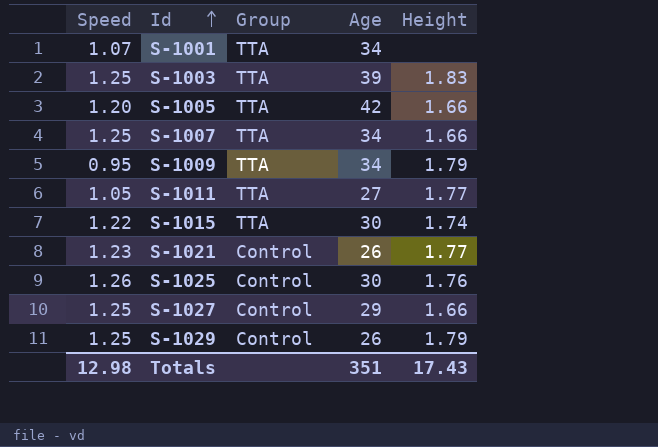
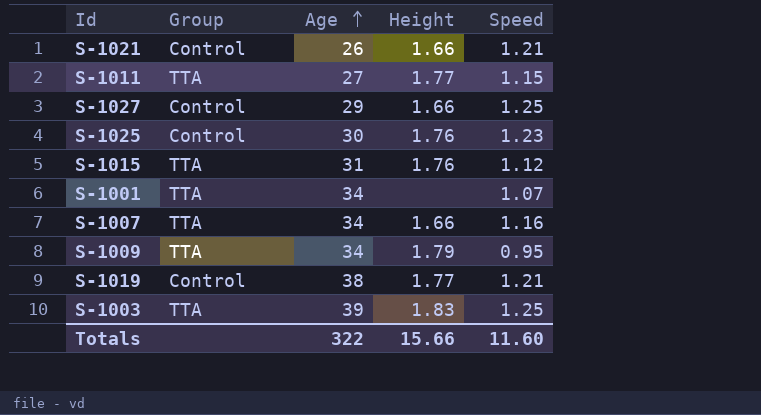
row order: Id ascending -> Age ascending
column Speed | position: 1 -> 5
row S-1005: 1.20 | TTA | 42 | 1.66 -> none
row S-1029: 1.25 | Control | 26 | 1.79 -> none
S-1021 | Height: 1.77 -> 1.66
S-1021 | Speed: 1.23 -> 1.21
S-1011 | Speed: 1.05 -> 1.15
S-1025 | Speed: 1.26 -> 1.23
S-1015 | Age: 30 -> 31
S-1015 | Height: 1.74 -> 1.76
S-1015 | Speed: 1.22 -> 1.12
S-1007 | Speed: 1.25 -> 1.16
row S-1019: none -> Control | 38 | 1.77 | 1.21
Totals | Age: 351 -> 322
Totals | Height: 17.43 -> 15.66
Totals | Speed: 12.98 -> 11.60

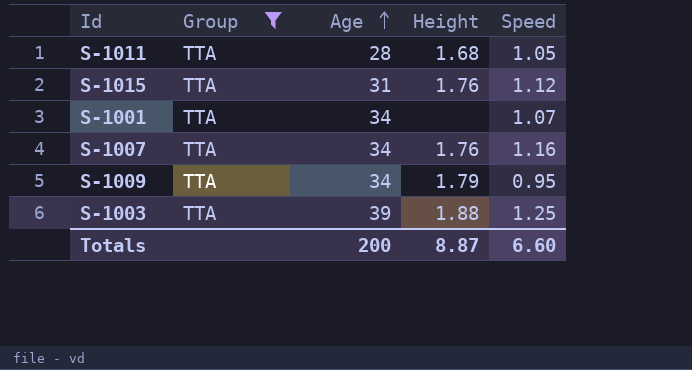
filter: none -> Group = TTA
S-1011 | Age: 27 -> 28
S-1011 | Height: 1.77 -> 1.68
S-1011 | Speed: 1.15 -> 1.05
S-1007 | Height: 1.66 -> 1.76
S-1003 | Height: 1.83 -> 1.88
Totals | Age: 322 -> 200
Totals | Height: 15.66 -> 8.87
Totals | Speed: 11.60 -> 6.60

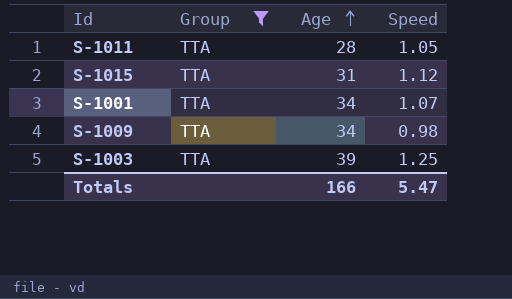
column Height | position: 4 -> none
row S-1007: TTA | 34 | 1.76 | 1.16 -> none
S-1009 | Speed: 0.95 -> 0.98
Totals | Age: 200 -> 166
Totals | Speed: 6.60 -> 5.47

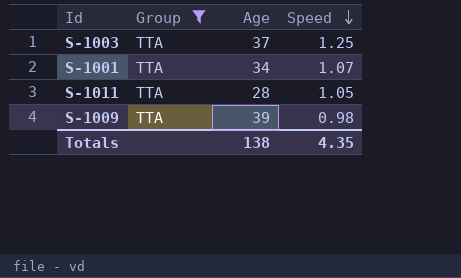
row order: Age ascending -> Speed descending
row S-1015: TTA | 31 | 1.12 -> none
S-1003 | Age: 39 -> 37
S-1009 | Age: 34 -> 39
Totals | Age: 166 -> 138
Totals | Speed: 5.47 -> 4.35

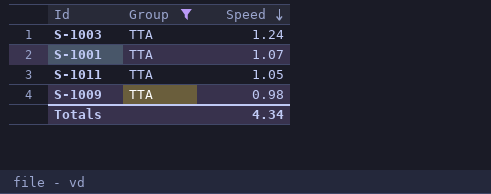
column Age | position: 3 -> none
S-1003 | Speed: 1.25 -> 1.24
Totals | Speed: 4.35 -> 4.34

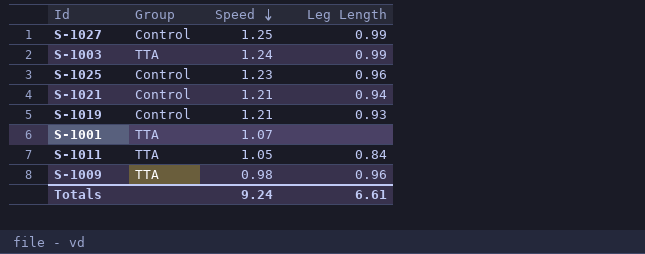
filter: Group = TTA -> none
column Leg Length | position: none -> 4
Totals | Speed: 4.34 -> 9.24

